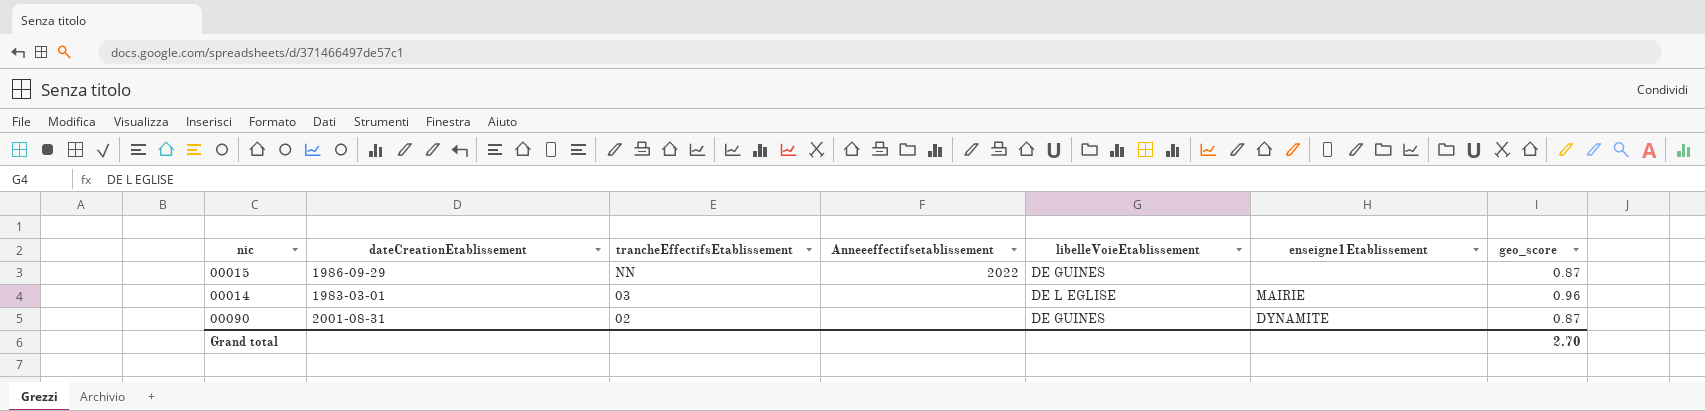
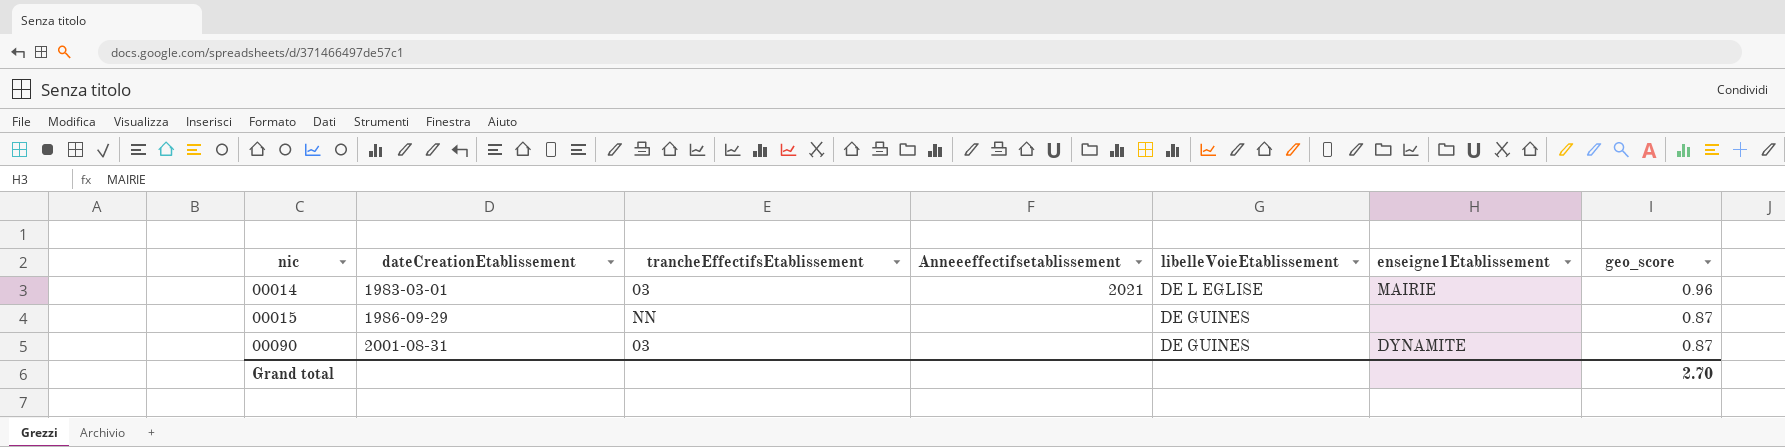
row order: trancheEffectifsEtablissement descending -> nic ascending
00014 | Anneeeffectifsetablissement: none -> 2021
00015 | Anneeeffectifsetablissement: 2022 -> none
00090 | trancheEffectifsEtablissement: 02 -> 03

